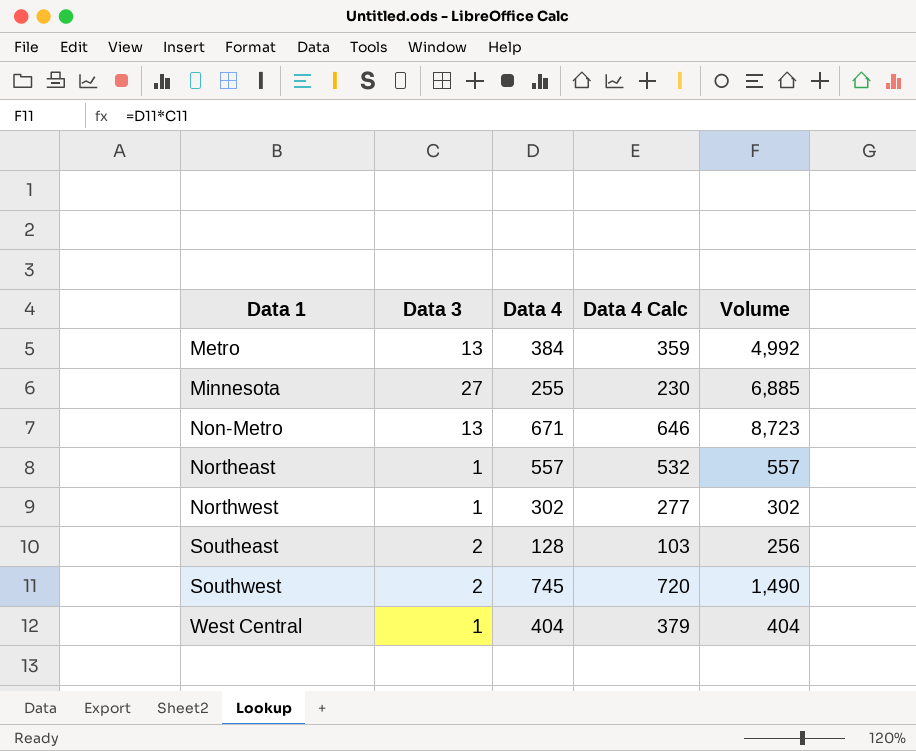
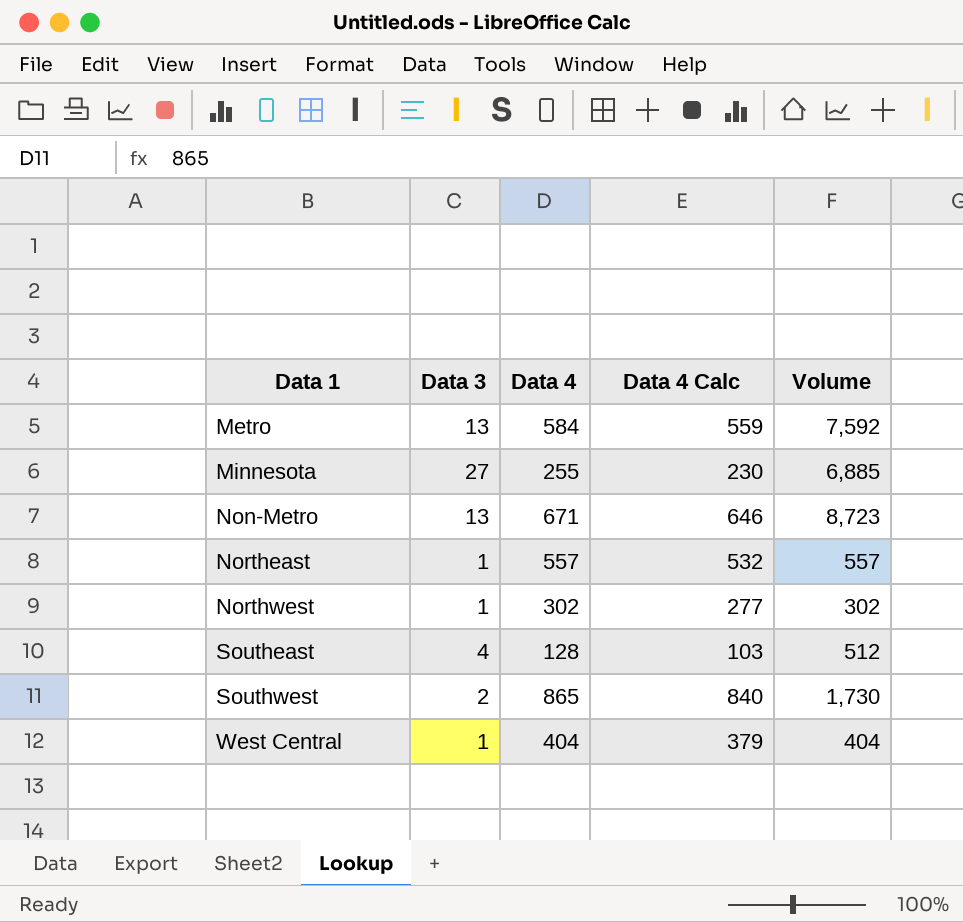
Metro | Data 4: 384 -> 584
Metro | Data 4 Calc: 359 -> 559
Metro | Volume: 4,992 -> 7,592
Southeast | Data 3: 2 -> 4
Southeast | Volume: 256 -> 512
Southwest | Data 4: 745 -> 865
Southwest | Data 4 Calc: 720 -> 840
Southwest | Volume: 1,490 -> 1,730

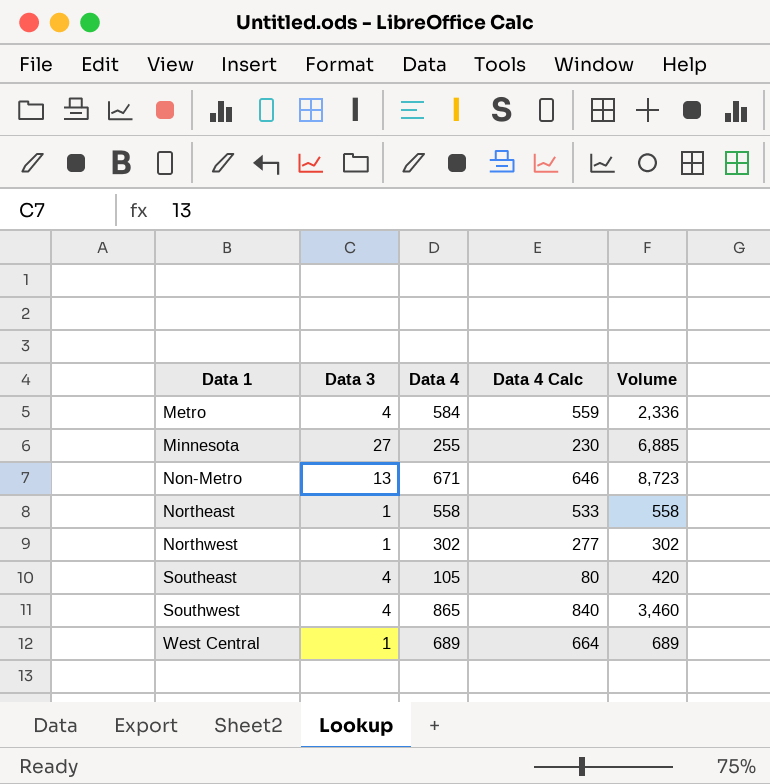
Metro | Data 3: 13 -> 4
Metro | Volume: 7,592 -> 2,336
Northeast | Data 4: 557 -> 558
Northeast | Data 4 Calc: 532 -> 533
Northeast | Volume: 557 -> 558
Southeast | Data 4: 128 -> 105
Southeast | Data 4 Calc: 103 -> 80
Southeast | Volume: 512 -> 420
Southwest | Data 3: 2 -> 4
Southwest | Volume: 1,730 -> 3,460
West Central | Data 4: 404 -> 689
West Central | Data 4 Calc: 379 -> 664
West Central | Volume: 404 -> 689

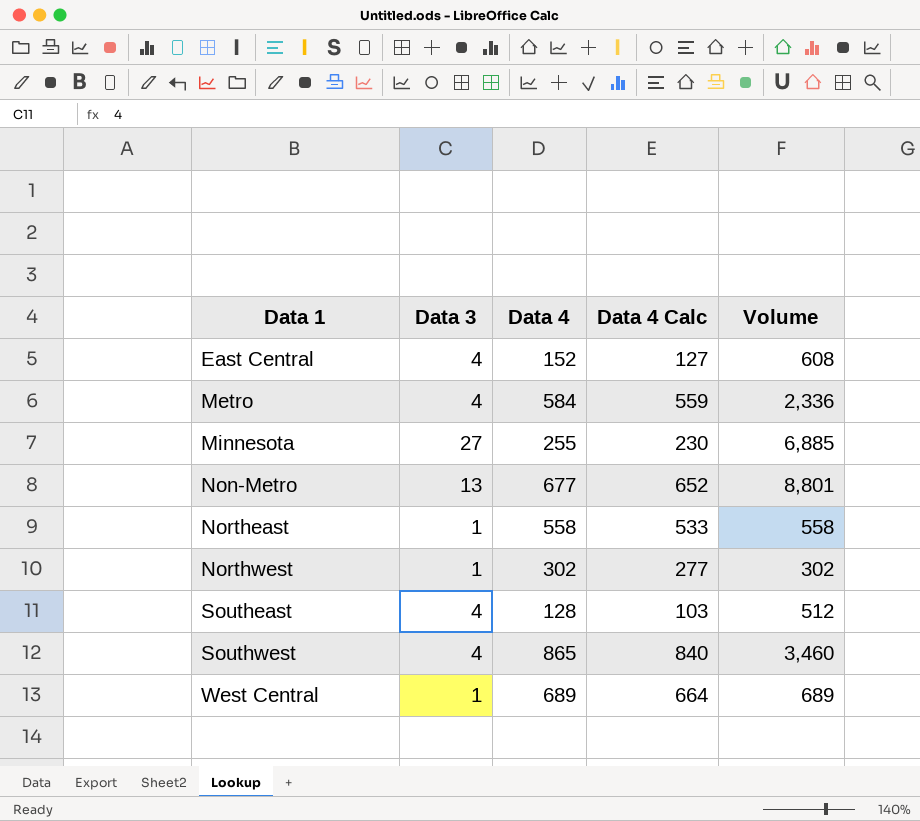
row East Central: none -> 4 | 152 | 127 | 608
Non-Metro | Data 4: 671 -> 677
Non-Metro | Data 4 Calc: 646 -> 652
Non-Metro | Volume: 8,723 -> 8,801
Southeast | Data 4: 105 -> 128
Southeast | Data 4 Calc: 80 -> 103
Southeast | Volume: 420 -> 512

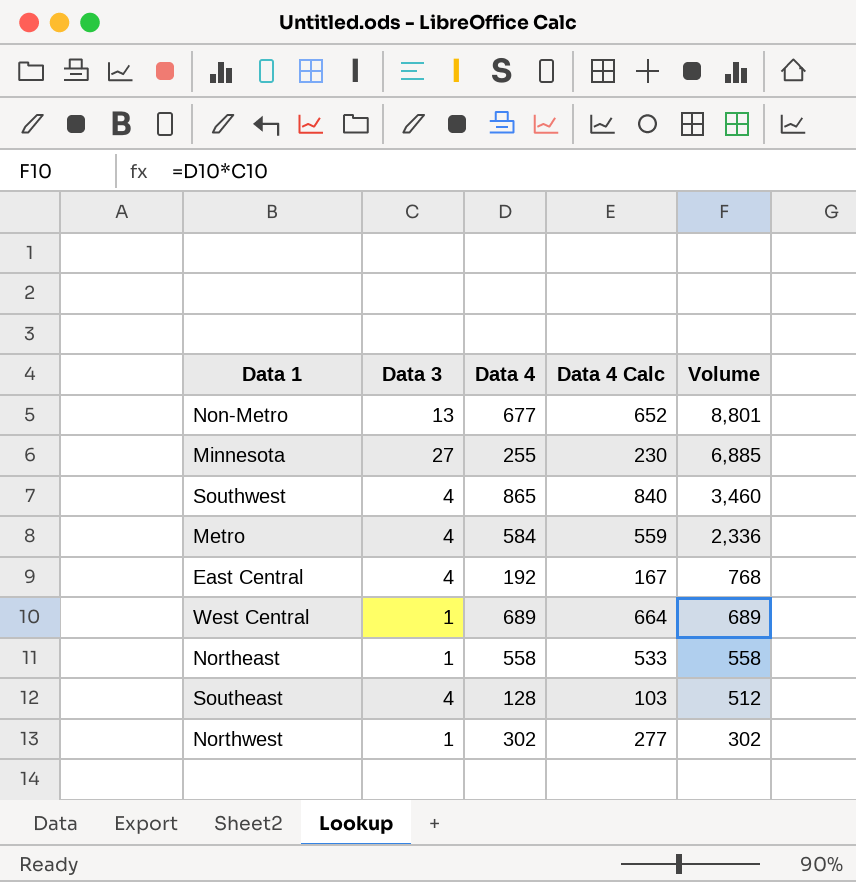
row order: Data 1 ascending -> Volume descending
East Central | Data 4: 152 -> 192
East Central | Data 4 Calc: 127 -> 167
East Central | Volume: 608 -> 768

